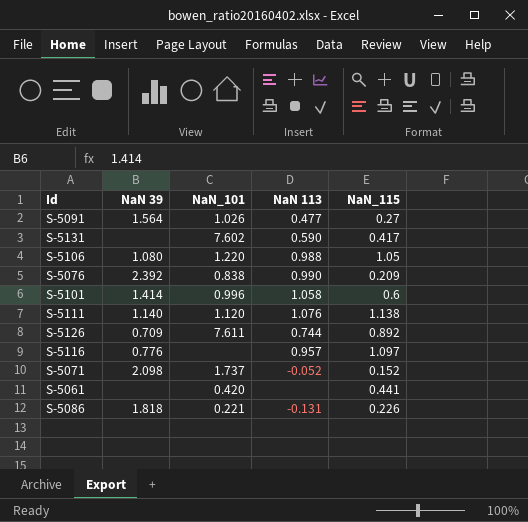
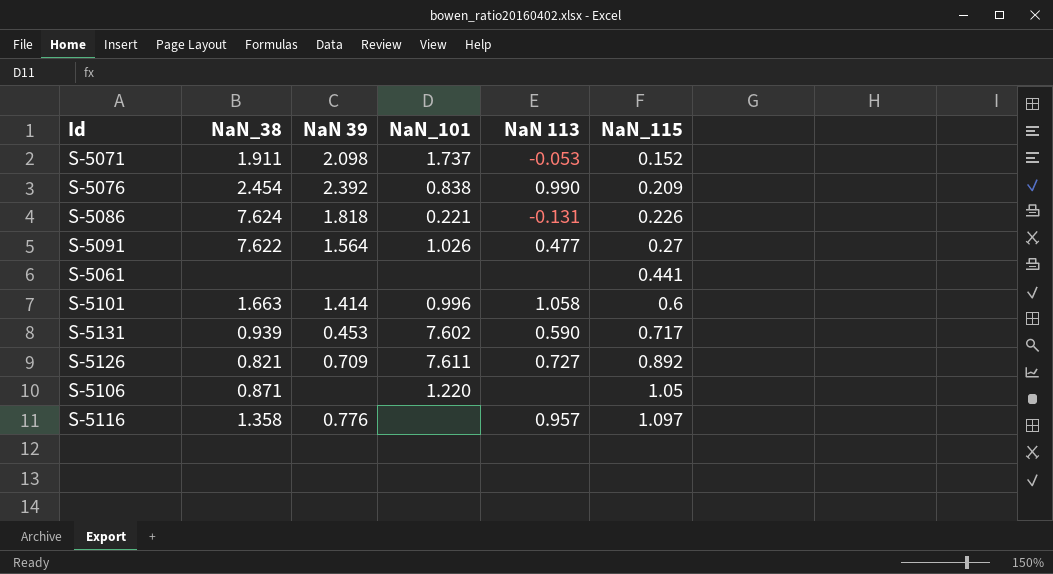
row order: none -> NaN_115 ascending
column NaN_38 | position: none -> 2
row S-5111: 1.140 | 1.120 | 1.076 | 1.138 -> none
S-5071 | NaN 113: -0.052 -> -0.053
S-5061 | NaN_101: 0.420 -> none
S-5131 | NaN 39: none -> 0.453
S-5131 | NaN_115: 0.417 -> 0.717
S-5126 | NaN 113: 0.744 -> 0.727
S-5106 | NaN 39: 1.080 -> none
S-5106 | NaN 113: 0.988 -> none

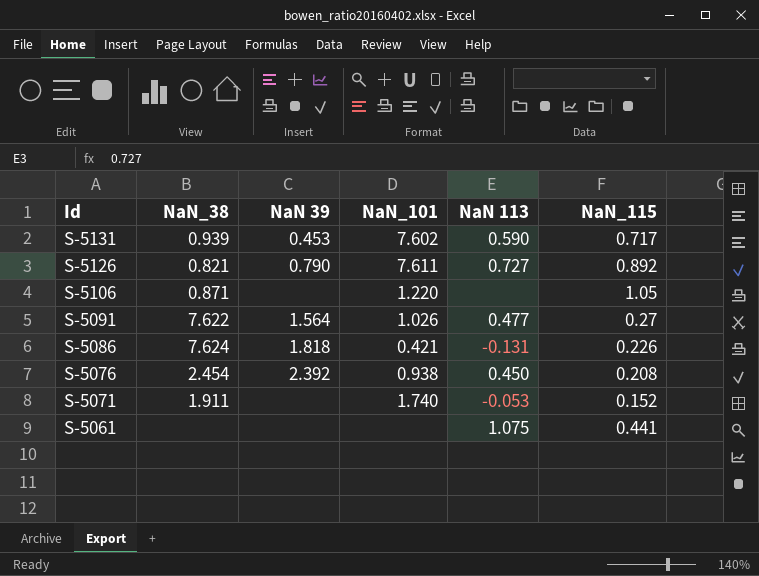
row order: NaN_115 ascending -> Id descending
row S-5101: 1.663 | 1.414 | 0.996 | 1.058 | 0.6 -> none
row S-5116: 1.358 | 0.776 | none | 0.957 | 1.097 -> none
S-5126 | NaN 39: 0.709 -> 0.790
S-5086 | NaN_101: 0.221 -> 0.421
S-5076 | NaN_101: 0.838 -> 0.938
S-5076 | NaN 113: 0.990 -> 0.450
S-5076 | NaN_115: 0.209 -> 0.208
S-5071 | NaN 39: 2.098 -> none
S-5071 | NaN_101: 1.737 -> 1.740
S-5061 | NaN 113: none -> 1.075

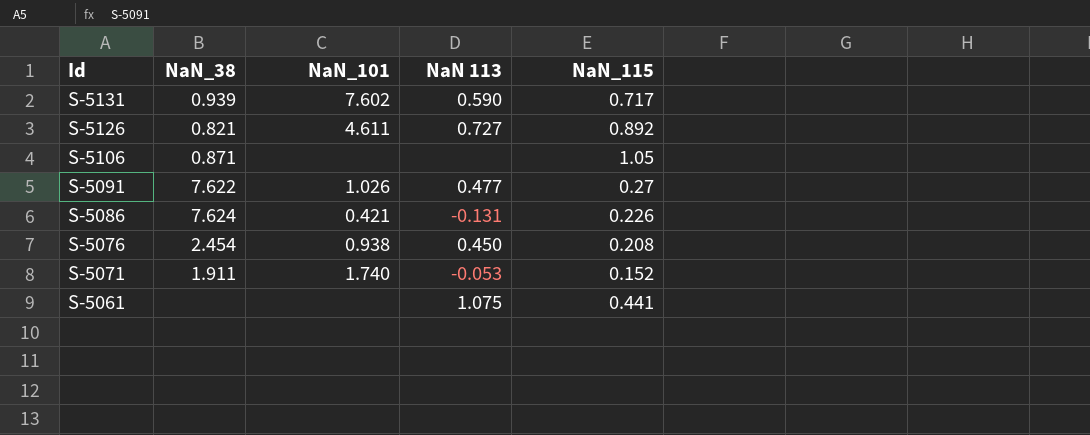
column NaN 39 | position: 3 -> none
S-5126 | NaN_101: 7.611 -> 4.611
S-5106 | NaN_101: 1.220 -> none

